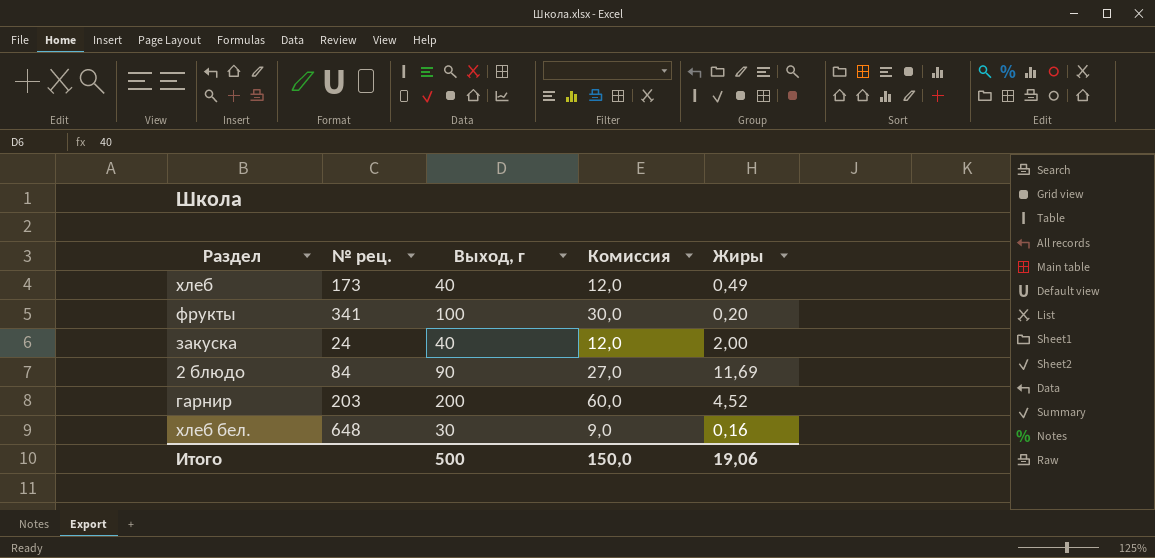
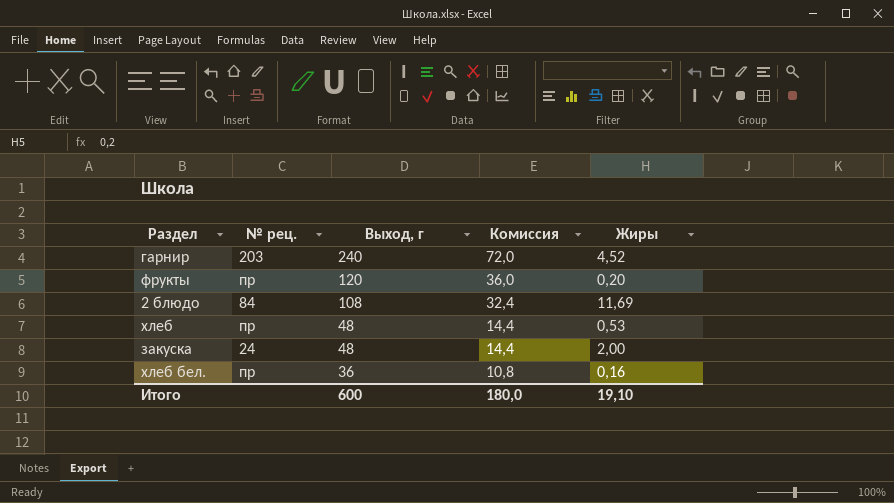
row order: none -> Выход, г descending
гарнир | Выход, г: 200 -> 240
гарнир | Комиссия: 60,0 -> 72,0
фрукты | № рец.: 341 -> пр
фрукты | Выход, г: 100 -> 120
фрукты | Комиссия: 30,0 -> 36,0
2 блюдо | Выход, г: 90 -> 108
2 блюдо | Комиссия: 27,0 -> 32,4
хлеб | № рец.: 173 -> пр
хлеб | Выход, г: 40 -> 48
хлеб | Комиссия: 12,0 -> 14,4
хлеб | Жиры: 0,49 -> 0,53
закуска | Выход, г: 40 -> 48
закуска | Комиссия: 12,0 -> 14,4
хлеб бел. | № рец.: 648 -> пр
хлеб бел. | Выход, г: 30 -> 36
хлеб бел. | Комиссия: 9,0 -> 10,8
Итого | Выход, г: 500 -> 600
Итого | Комиссия: 150,0 -> 180,0
Итого | Жиры: 19,06 -> 19,10

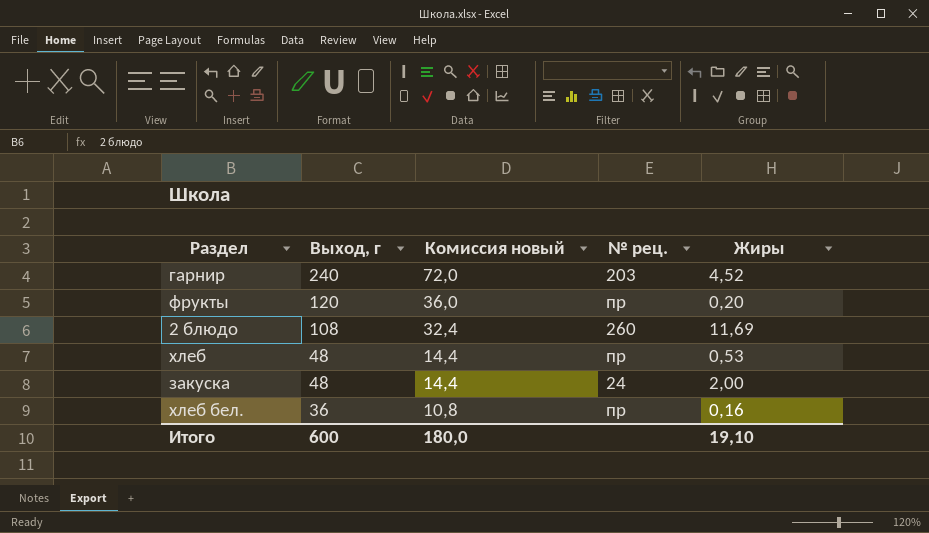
column name: Комиссия -> Комиссия новый
column № рец. | position: 2 -> 4
2 блюдо | № рец.: 84 -> 260

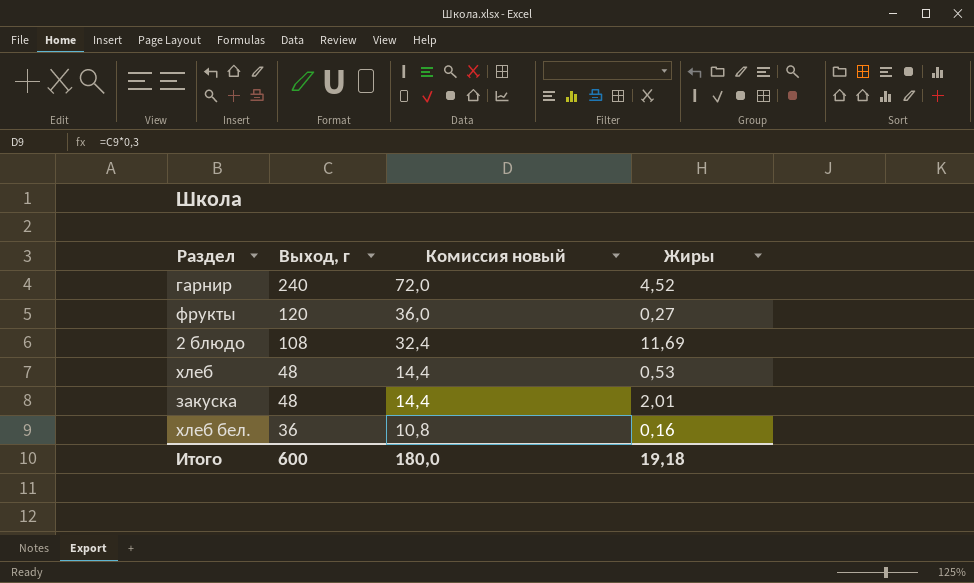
column № рец. | position: 4 -> none
фрукты | Жиры: 0,20 -> 0,27
закуска | Жиры: 2,00 -> 2,01
Итого | Жиры: 19,10 -> 19,18

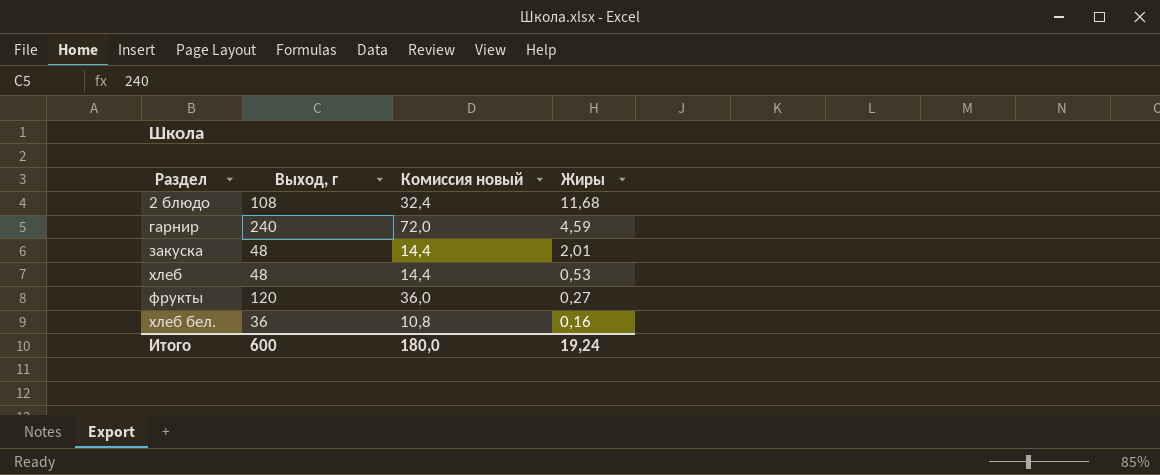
row order: Выход, г descending -> Жиры descending
2 блюдо | Жиры: 11,69 -> 11,68
гарнир | Жиры: 4,52 -> 4,59
Итого | Жиры: 19,18 -> 19,24

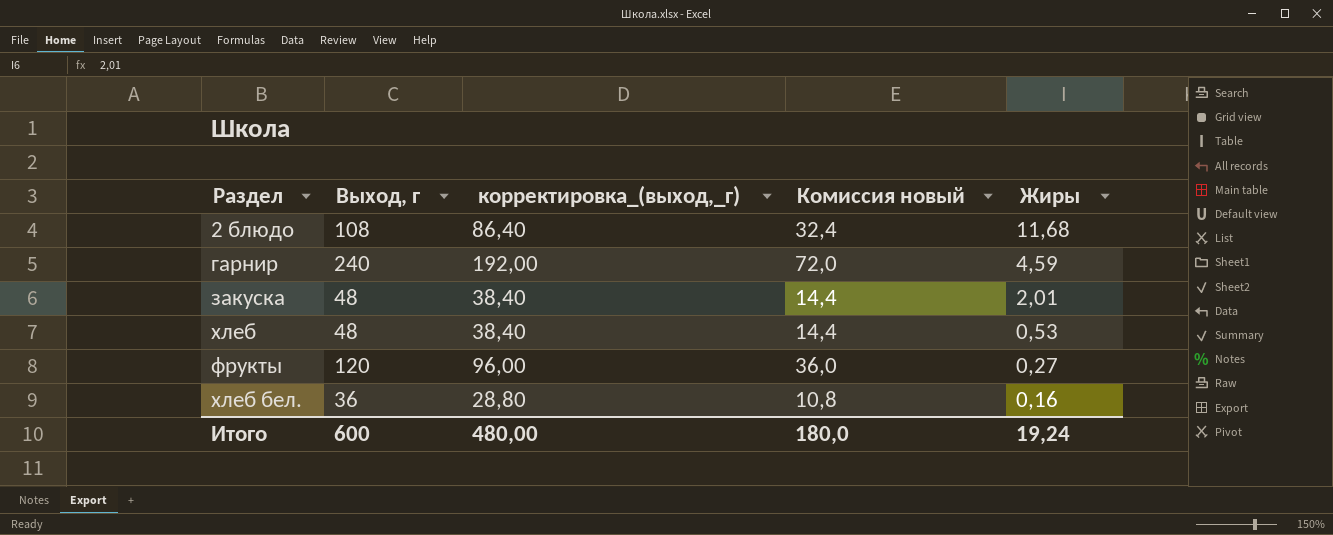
column корректировка_(выход,_г) | formula: none -> [Выход, г] * 0,8

